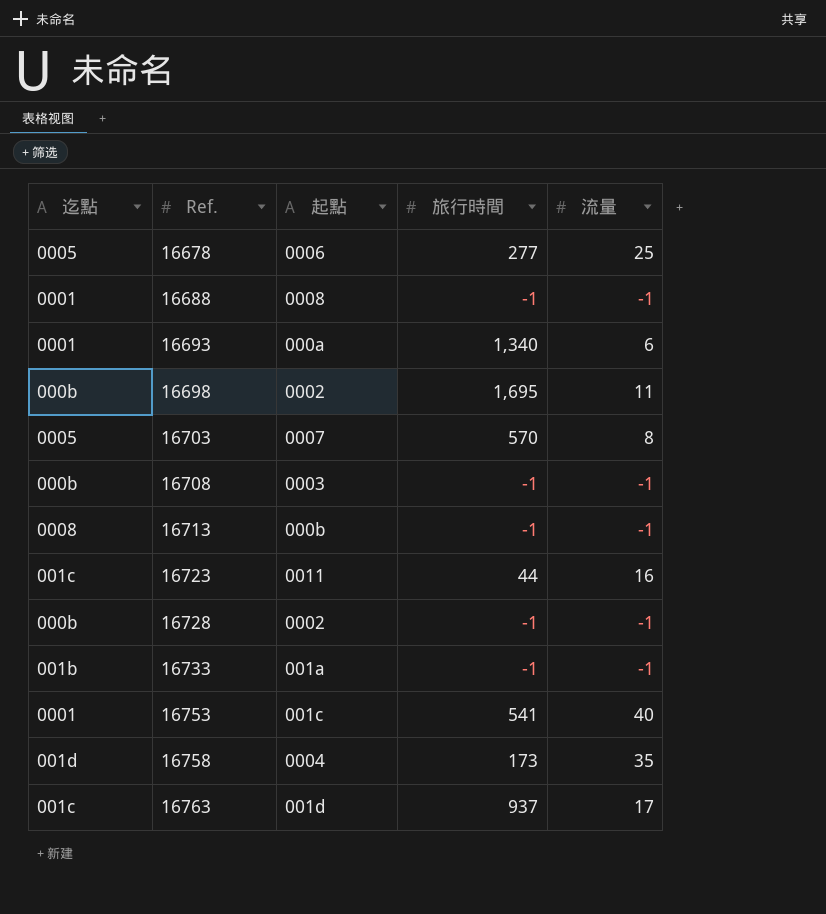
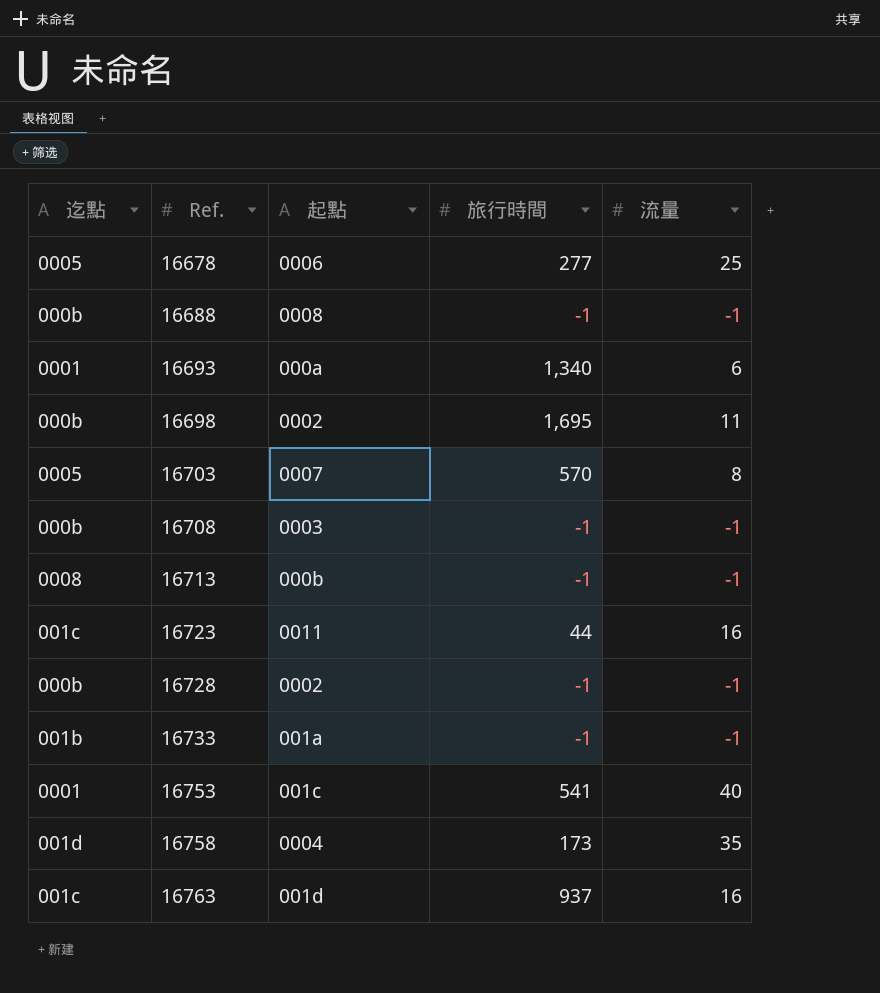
16688 | 迄點: 0001 -> 000b
16763 | 流量: 17 -> 16

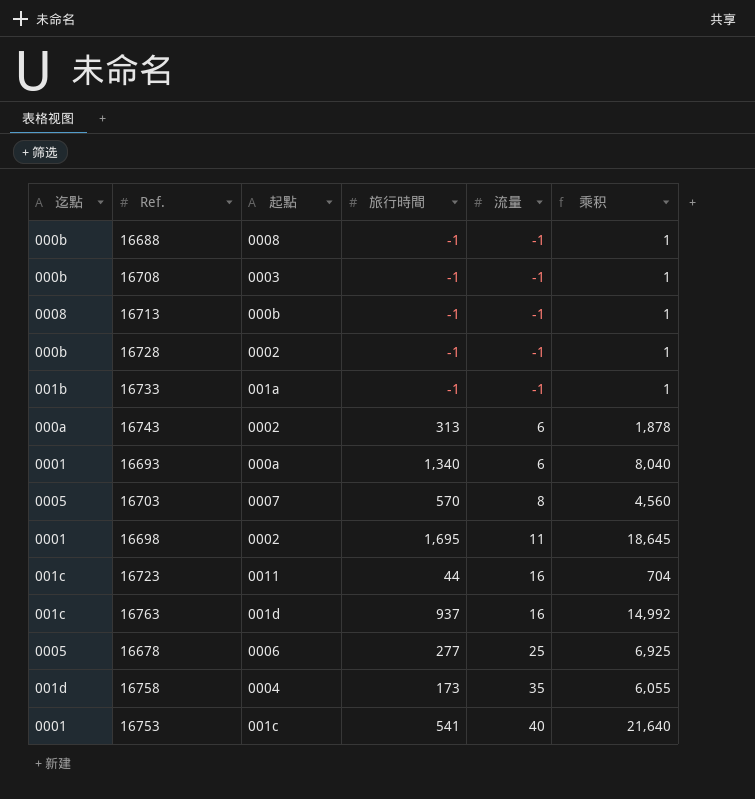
row order: Ref. ascending -> 流量 ascending
column 乘积 | formula: none -> [旅行時間] * [流量]
row 16743: none -> 000a | 0002 | 313 | 6 | 1,878
16698 | 迄點: 000b -> 0001

